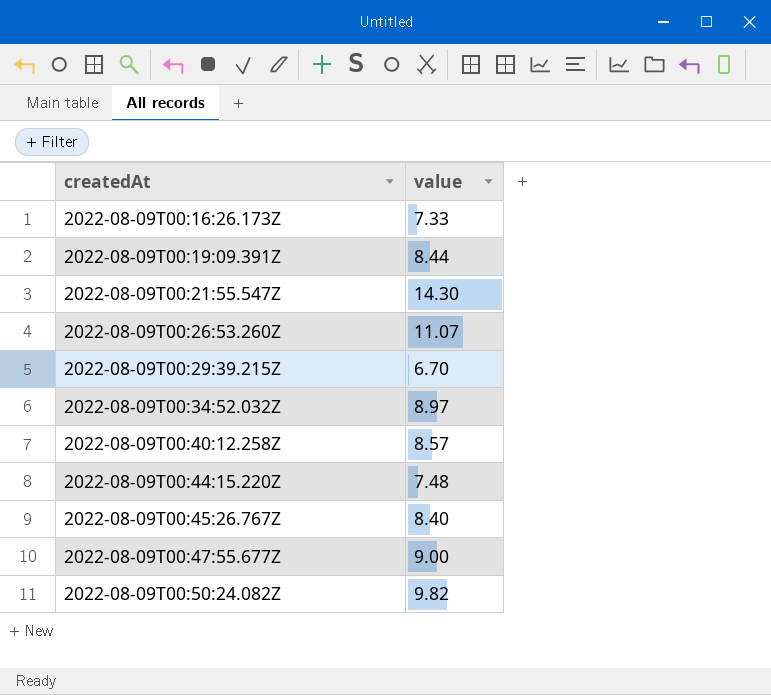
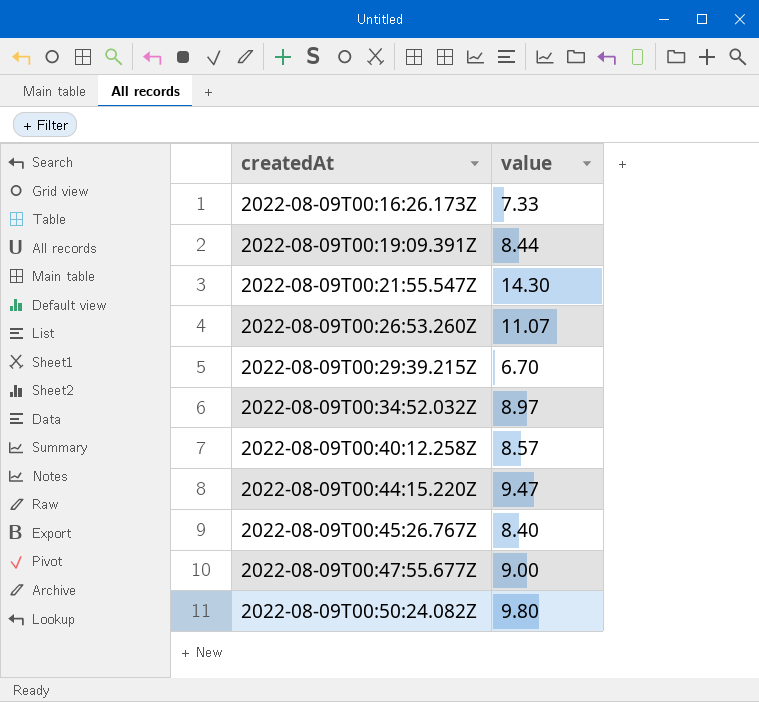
2022-08-09T00:44:15.220Z | value: 7.48 -> 9.47
2022-08-09T00:50:24.082Z | value: 9.82 -> 9.80

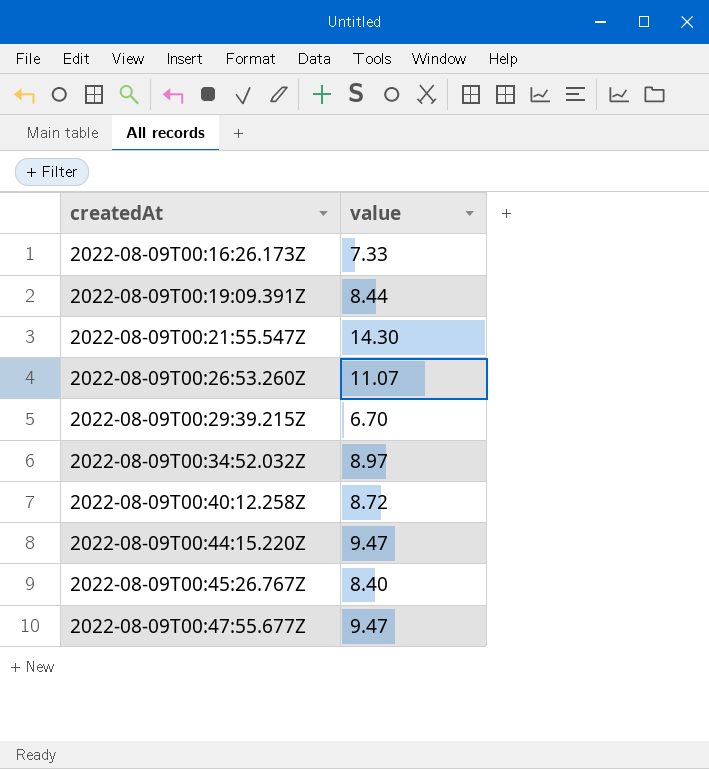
row 2022-08-09T00:50:24.082Z: 9.80 -> none
2022-08-09T00:40:12.258Z | value: 8.57 -> 8.72
2022-08-09T00:47:55.677Z | value: 9.00 -> 9.47

